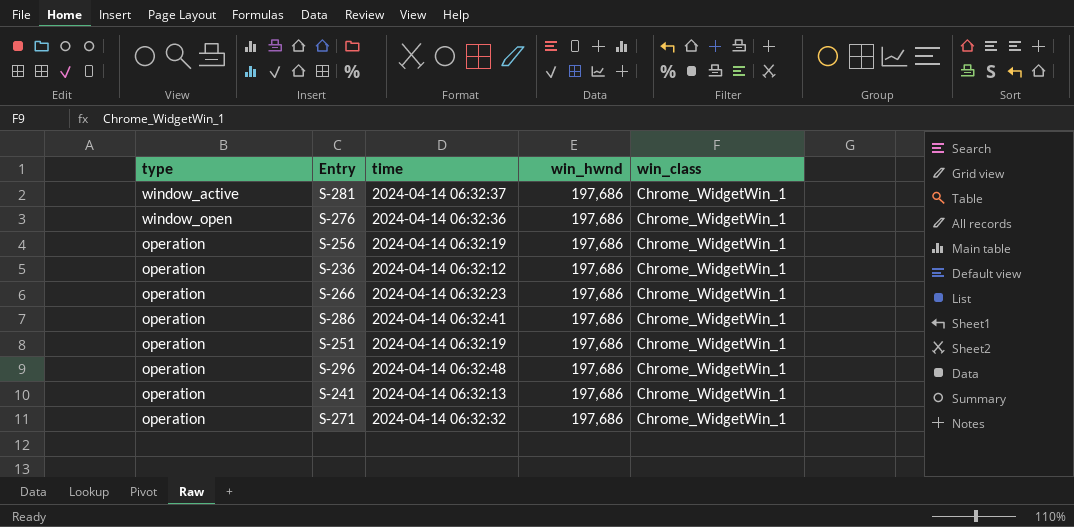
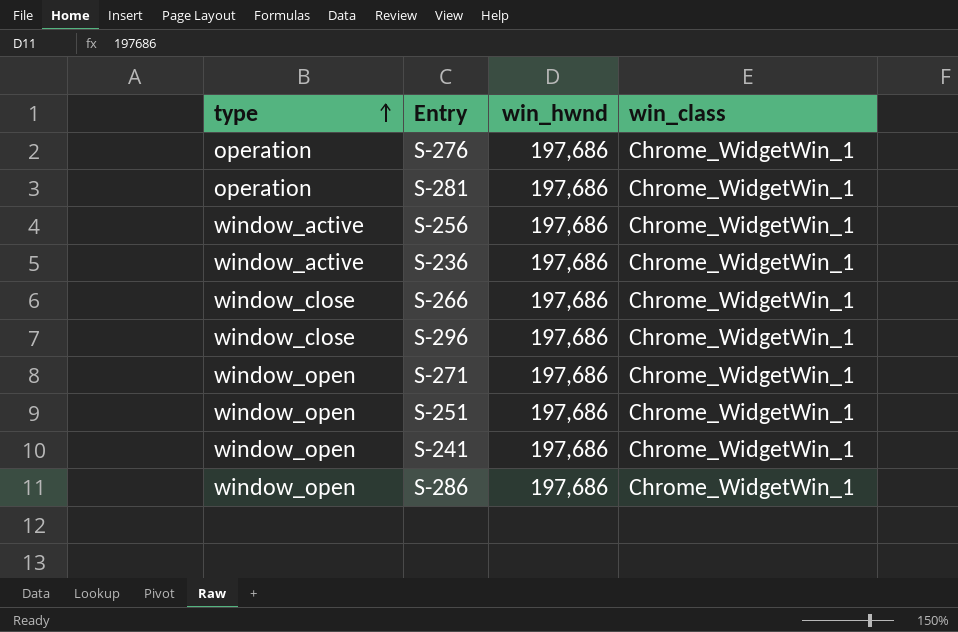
row order: none -> type ascending
column time | position: 3 -> none
S-276 | type: window_open -> operation
S-281 | type: window_active -> operation
S-256 | type: operation -> window_active
S-236 | type: operation -> window_active
S-266 | type: operation -> window_close
S-296 | type: operation -> window_close
S-271 | type: operation -> window_open
S-251 | type: operation -> window_open
S-241 | type: operation -> window_open
S-286 | type: operation -> window_open

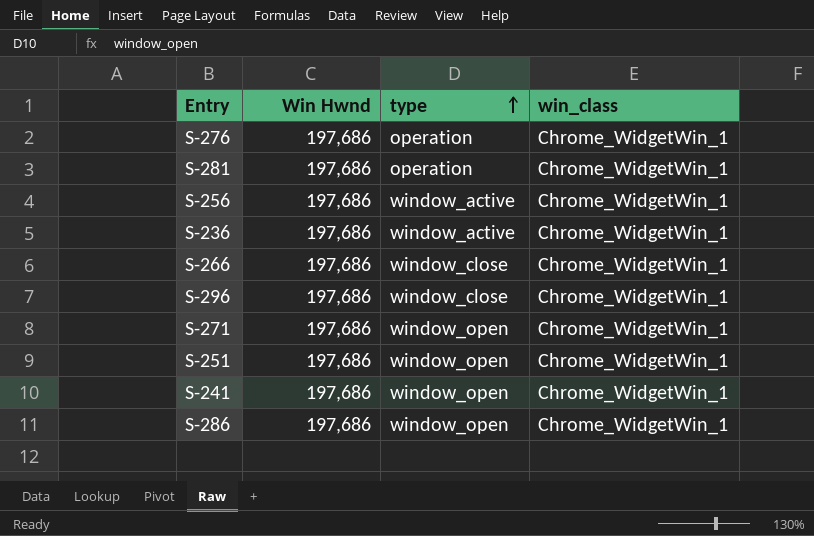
column name: win_hwnd -> Win Hwnd
column type | position: 1 -> 3

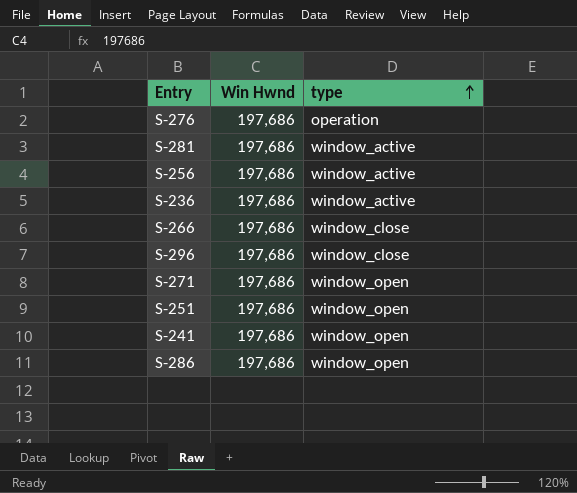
column win_class | position: 4 -> none
S-281 | type: operation -> window_active

